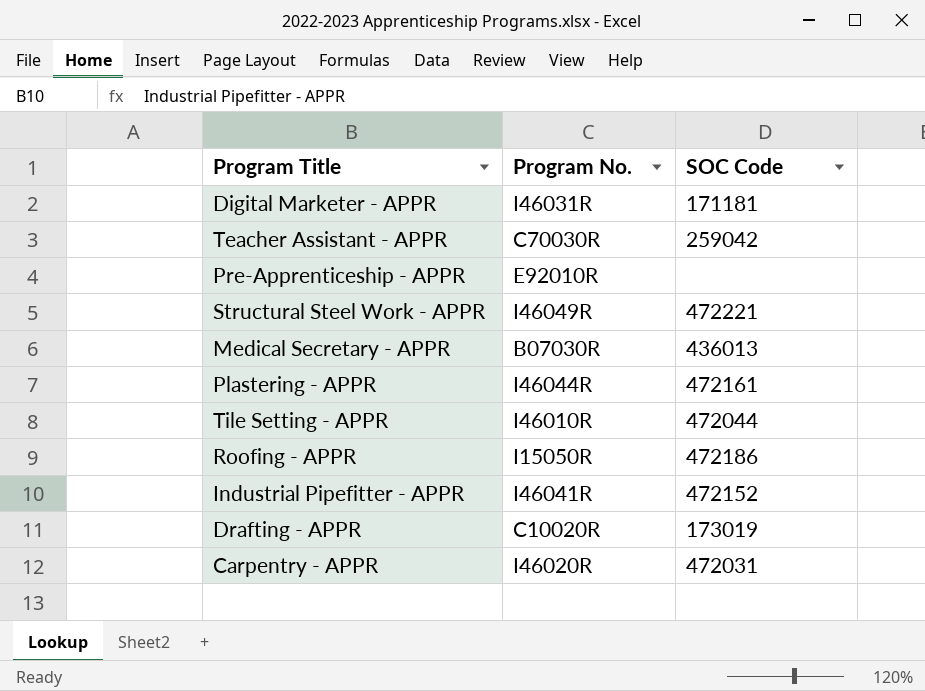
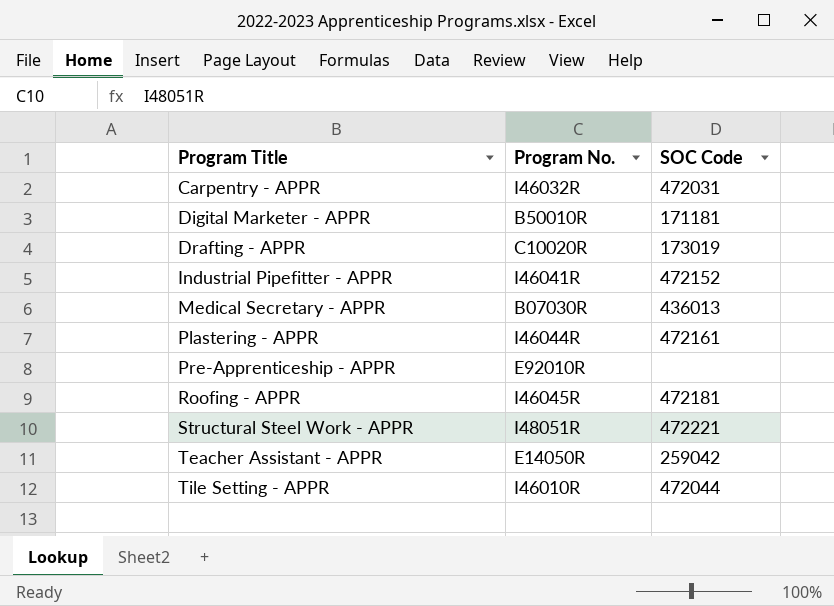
row order: none -> Program Title ascending
Carpentry - APPR | Program No.: I46020R -> I46032R
Digital Marketer - APPR | Program No.: I46031R -> B50010R
Roofing - APPR | Program No.: I15050R -> I46045R
Roofing - APPR | SOC Code: 472186 -> 472181
Structural Steel Work - APPR | Program No.: I46049R -> I48051R
Teacher Assistant - APPR | Program No.: C70030R -> E14050R

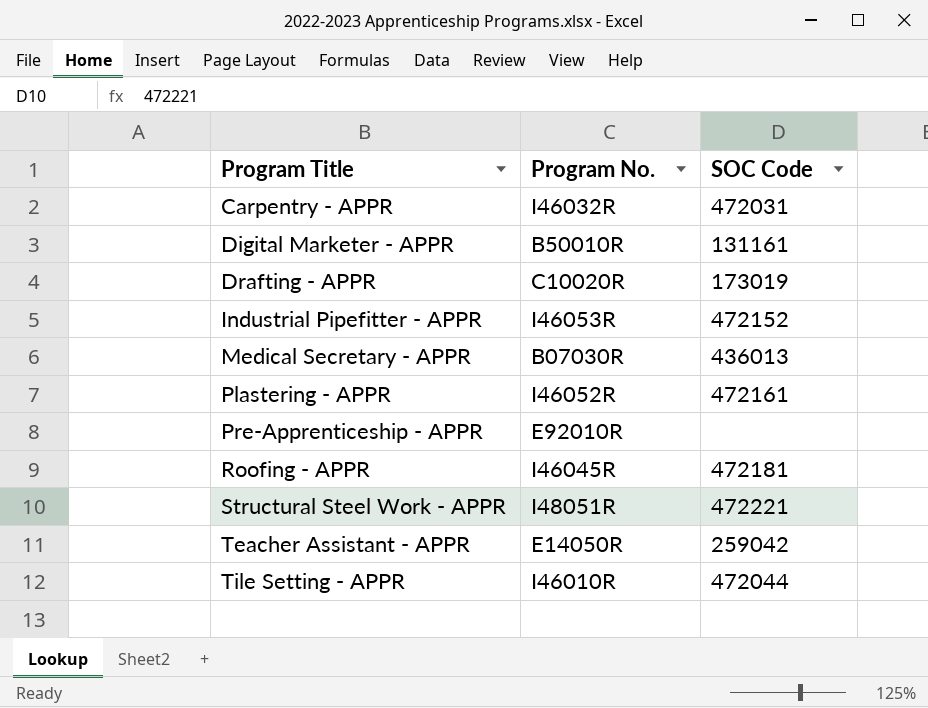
Digital Marketer - APPR | SOC Code: 171181 -> 131161
Industrial Pipefitter - APPR | Program No.: I46041R -> I46053R
Plastering - APPR | Program No.: I46044R -> I46052R

